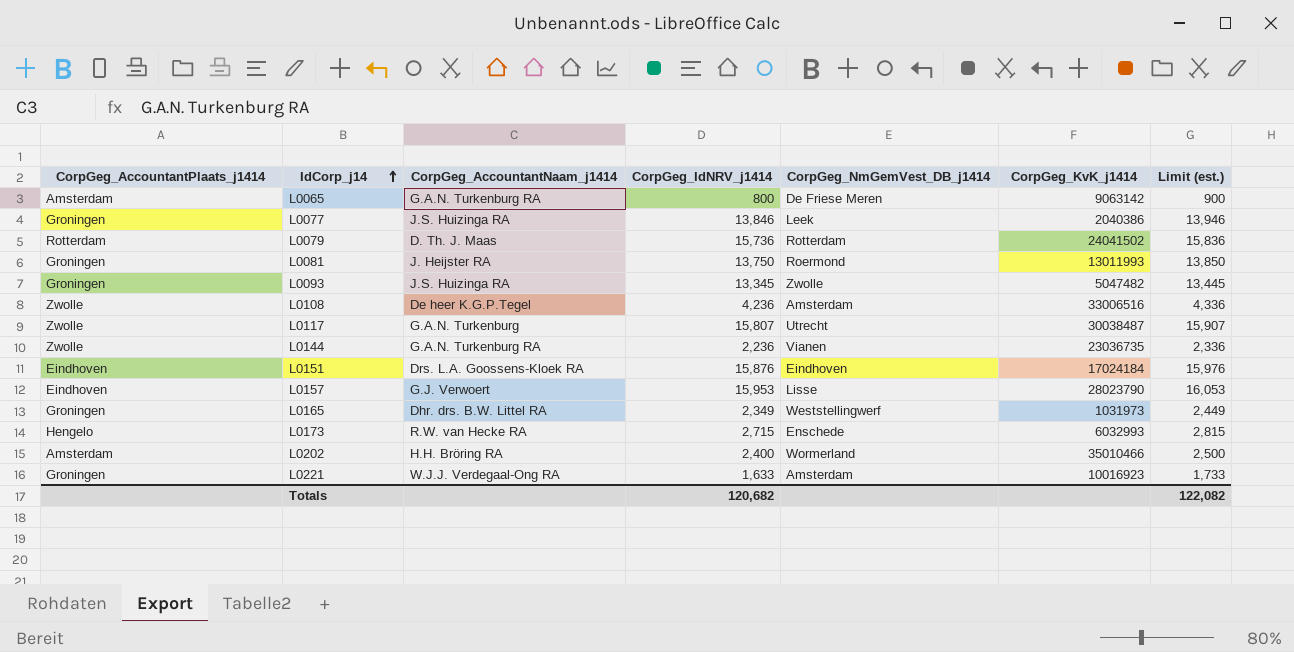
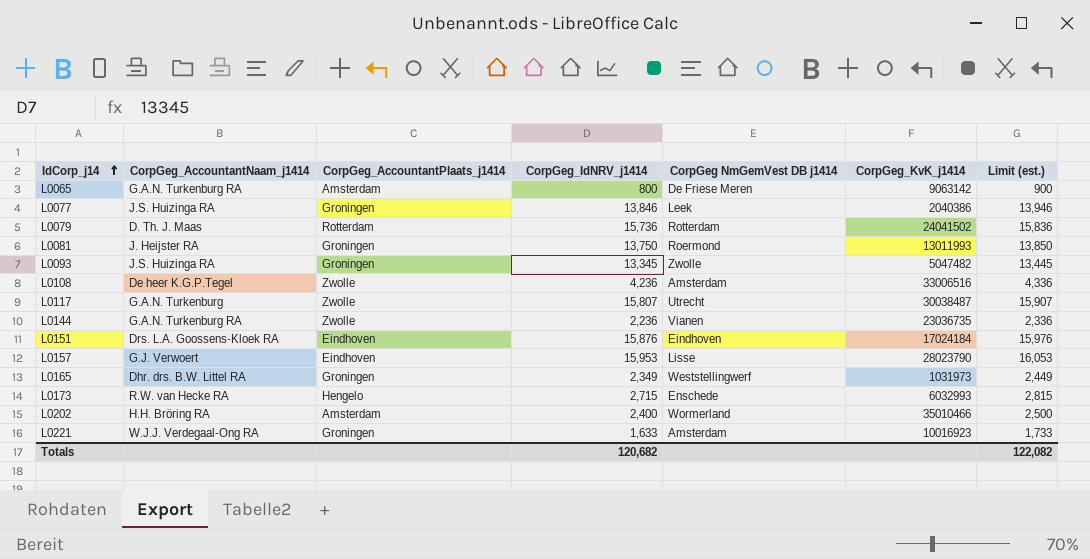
column CorpGeg_AccountantPlaats_j1414 | position: 1 -> 3
column name: CorpGeg_NmGemVest_DB_j1414 -> CorpGeg NmGemVest DB j1414

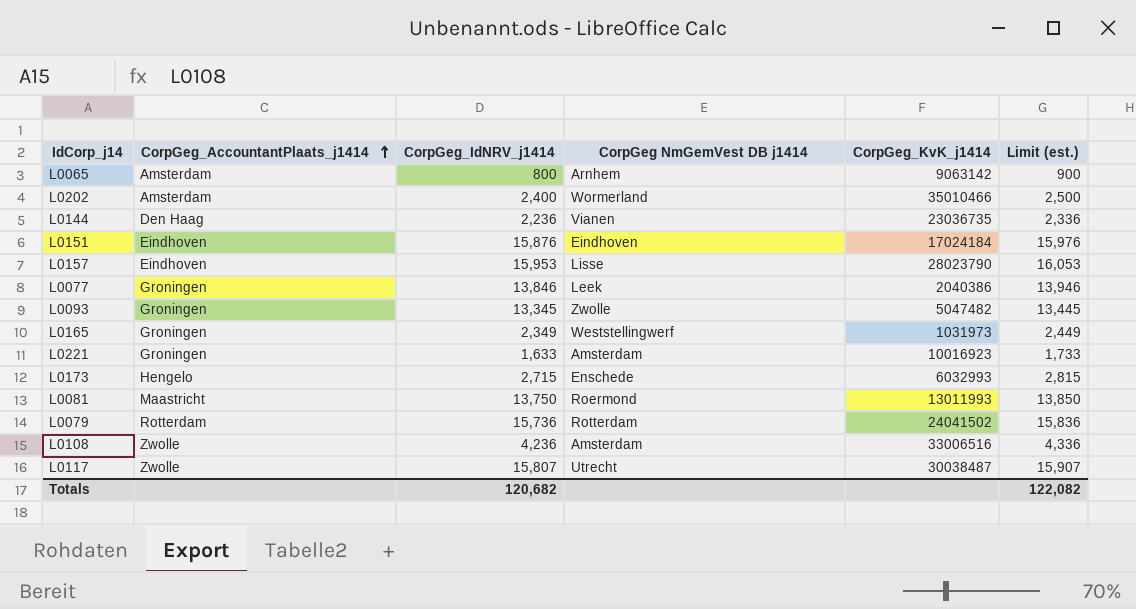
row order: IdCorp_j14 ascending -> CorpGeg_AccountantPlaats_j1414 ascending
column CorpGeg_AccountantNaam_j1414 | position: 2 -> none
L0065 | CorpGeg NmGemVest DB j1414: De Friese Meren -> Arnhem
L0144 | CorpGeg_AccountantPlaats_j1414: Zwolle -> Den Haag
L0081 | CorpGeg_AccountantPlaats_j1414: Groningen -> Maastricht

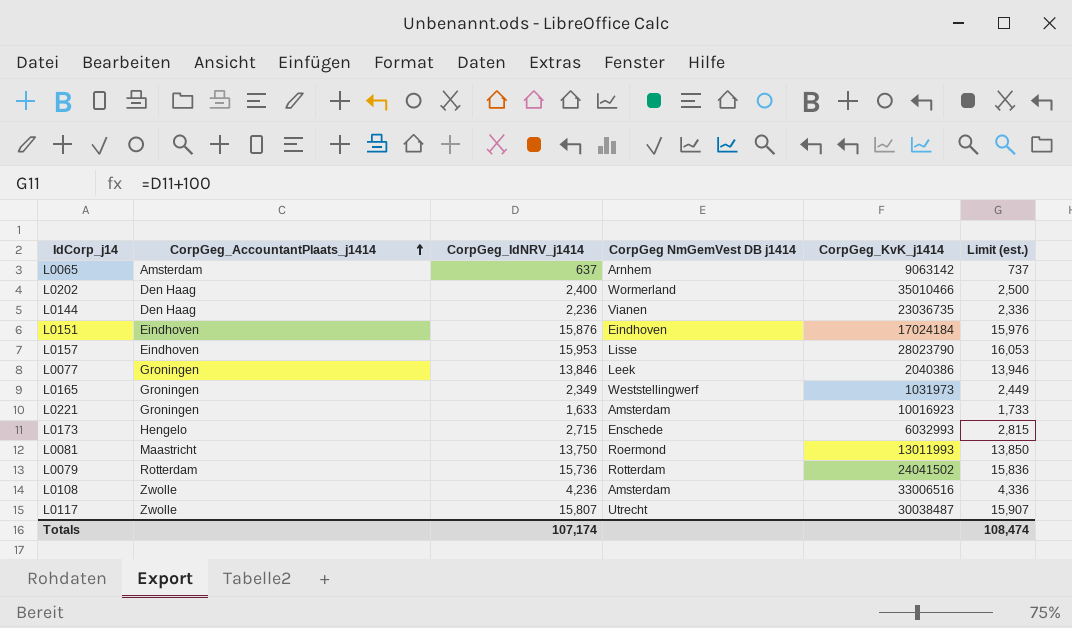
row L0093: Groningen | 13,345 | Zwolle | 5047482 | 13,445 -> none
L0065 | CorpGeg_IdNRV_j1414: 800 -> 637
L0065 | Limit (est.): 900 -> 737
L0202 | CorpGeg_AccountantPlaats_j1414: Amsterdam -> Den Haag
Totals | CorpGeg_IdNRV_j1414: 120,682 -> 107,174
Totals | Limit (est.): 122,082 -> 108,474

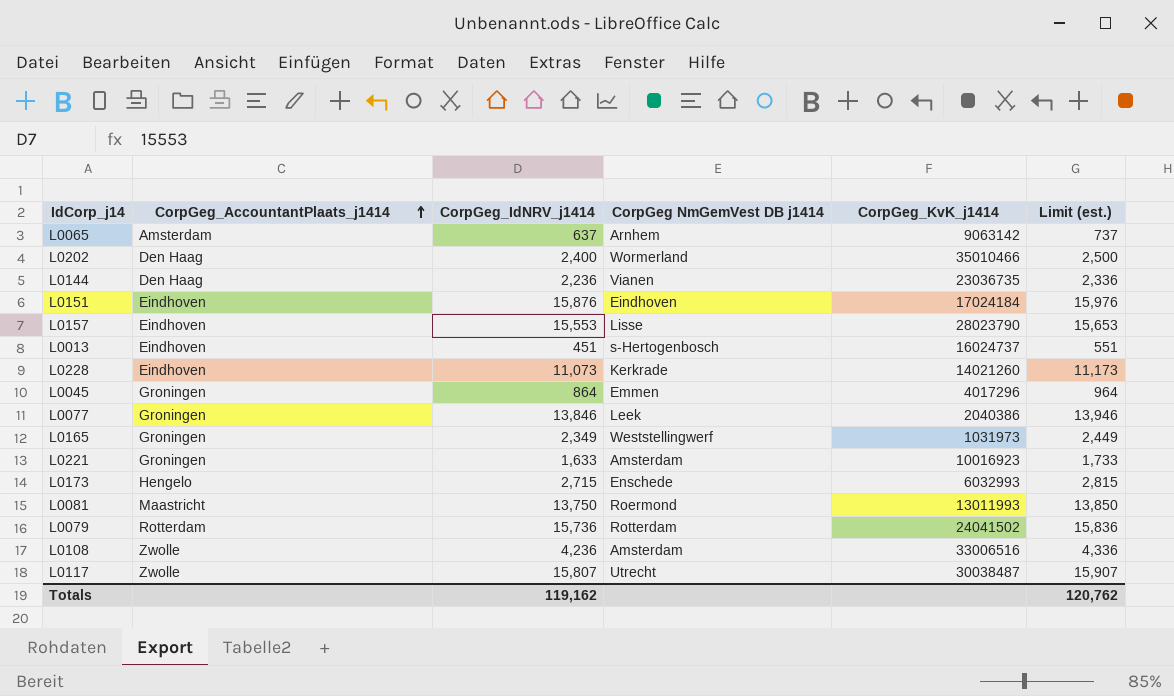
L0157 | CorpGeg_IdNRV_j1414: 15,953 -> 15,553
L0157 | Limit (est.): 16,053 -> 15,653
row L0013: none -> Eindhoven | 451 | s-Hertogenbosch | 16024737 | 551
row L0228: none -> Eindhoven | 11,073 | Kerkrade | 14021260 | 11,173
row L0045: none -> Groningen | 864 | Emmen | 4017296 | 964
Totals | CorpGeg_IdNRV_j1414: 107,174 -> 119,162
Totals | Limit (est.): 108,474 -> 120,762

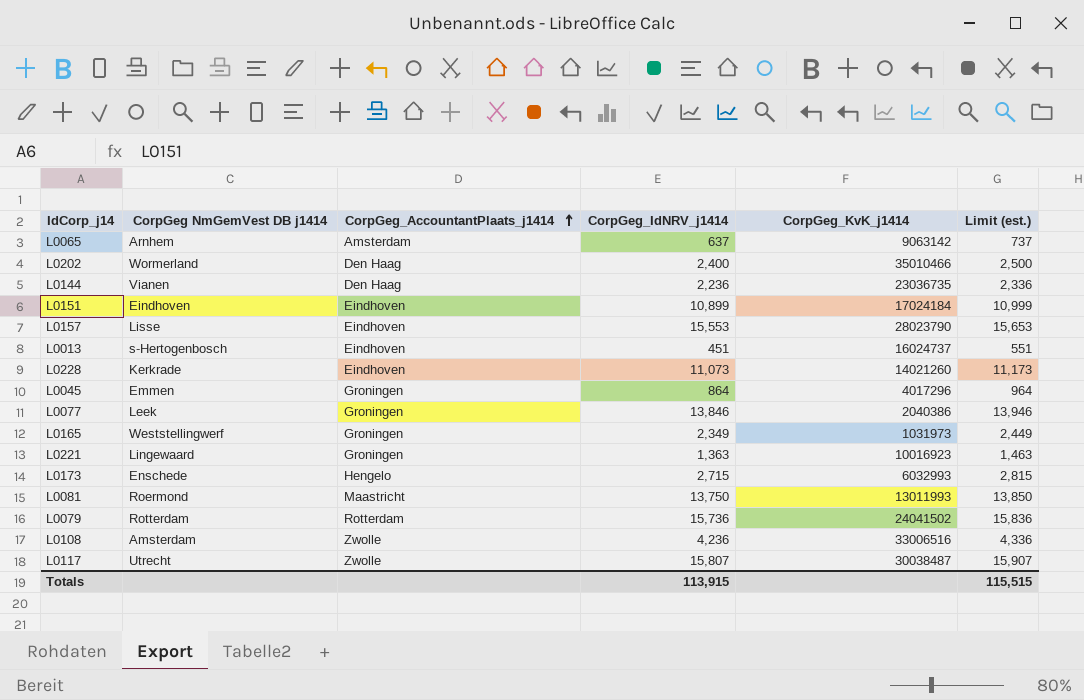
column CorpGeg NmGemVest DB j1414 | position: 4 -> 2
L0151 | CorpGeg_IdNRV_j1414: 15,876 -> 10,899
L0151 | Limit (est.): 15,976 -> 10,999
L0221 | CorpGeg NmGemVest DB j1414: Amsterdam -> Lingewaard
L0221 | CorpGeg_IdNRV_j1414: 1,633 -> 1,363
L0221 | Limit (est.): 1,733 -> 1,463
Totals | CorpGeg_IdNRV_j1414: 119,162 -> 113,915
Totals | Limit (est.): 120,762 -> 115,515

